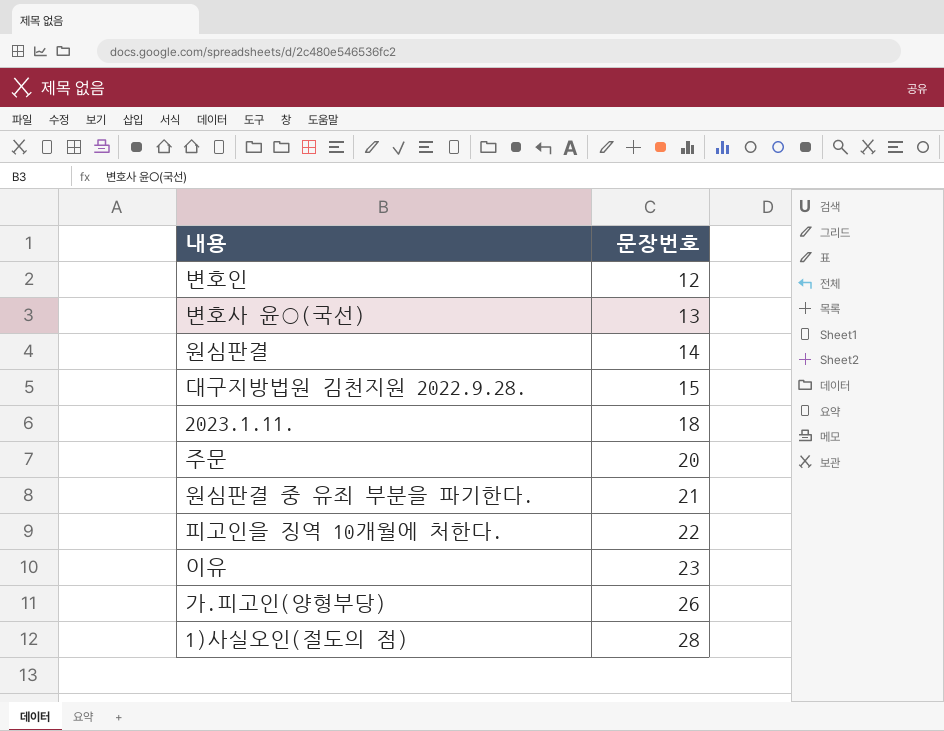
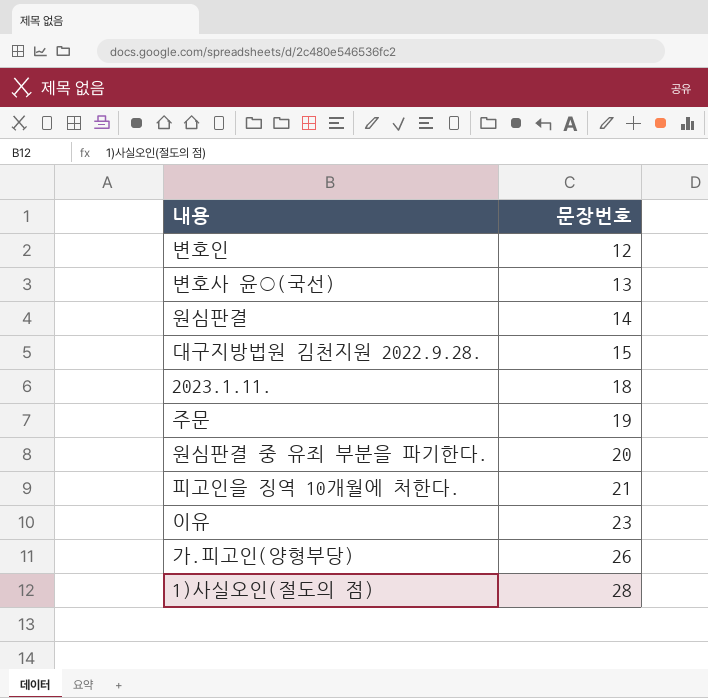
주문 | 문장번호: 20 -> 19
원심판결 중 유죄 부분을 파기한다. | 문장번호: 21 -> 20
피고인을 징역 10개월에 처한다. | 문장번호: 22 -> 21

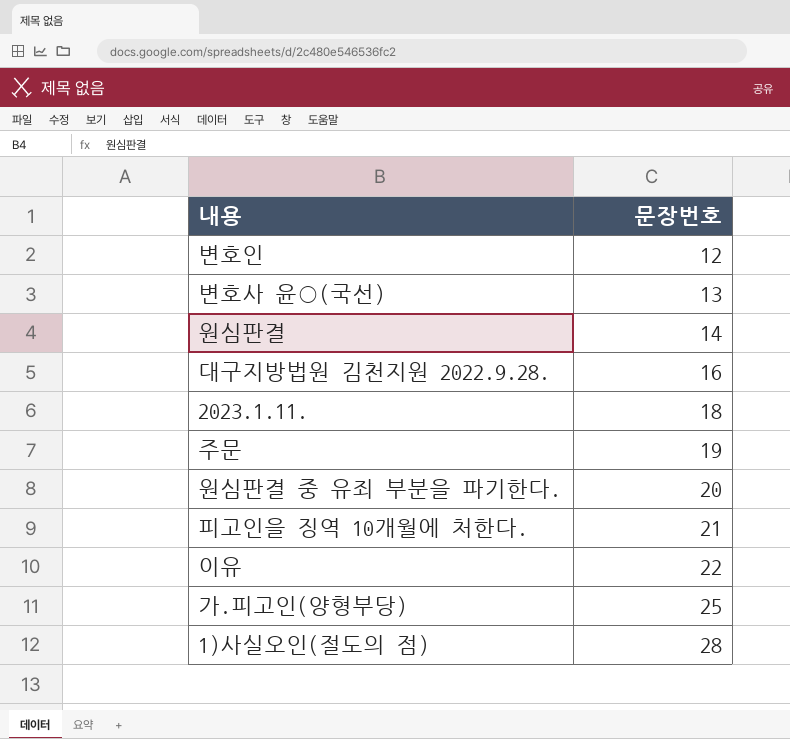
대구지방법원 김천지원 2022.9.28. | 문장번호: 15 -> 16
이유 | 문장번호: 23 -> 22
가.피고인(양형부당) | 문장번호: 26 -> 25

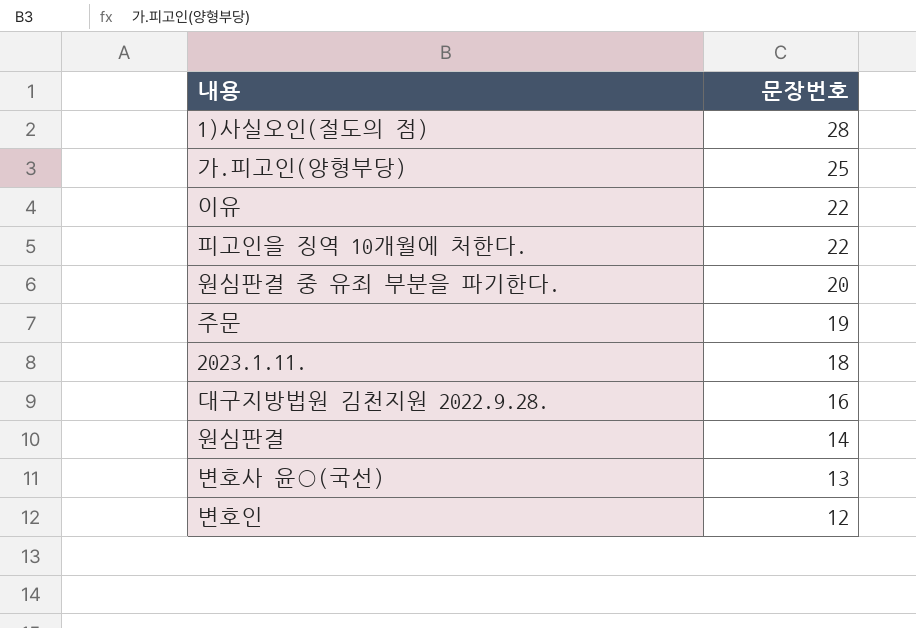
row order: 문장번호 ascending -> 문장번호 descending
피고인을 징역 10개월에 처한다. | 문장번호: 21 -> 22

